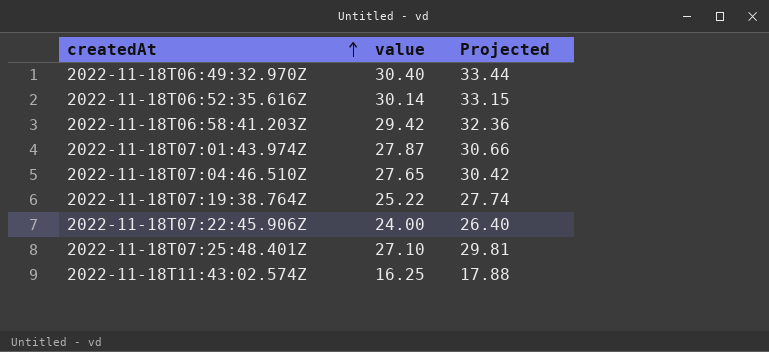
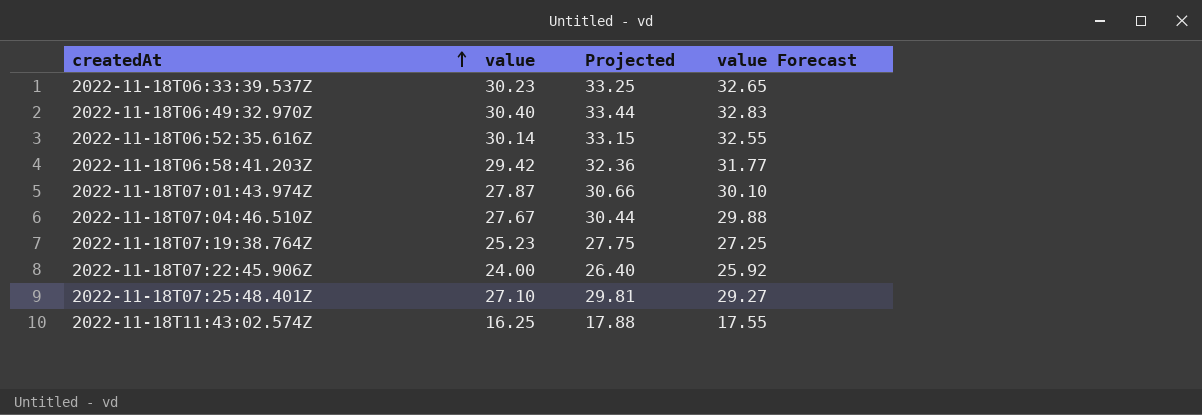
column value Forecast | formula: none -> [value] * 1.08
row 2022-11-18T06:33:39.537Z: none -> 30.23 | 33.25 | 32.65
2022-11-18T07:04:46.510Z | value: 27.65 -> 27.67
2022-11-18T07:04:46.510Z | Projected: 30.42 -> 30.44
2022-11-18T07:19:38.764Z | value: 25.22 -> 25.23
2022-11-18T07:19:38.764Z | Projected: 27.74 -> 27.75

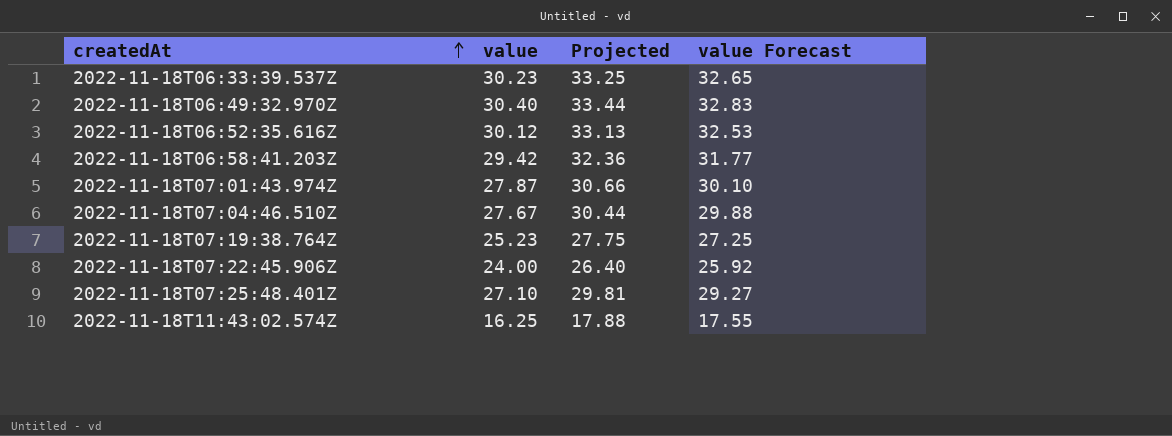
2022-11-18T06:52:35.616Z | value: 30.14 -> 30.12
2022-11-18T06:52:35.616Z | Projected: 33.15 -> 33.13
2022-11-18T06:52:35.616Z | value Forecast: 32.55 -> 32.53

